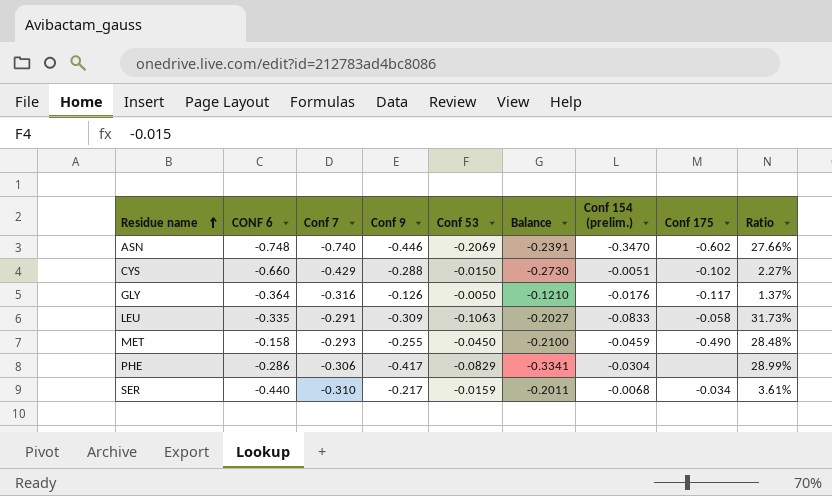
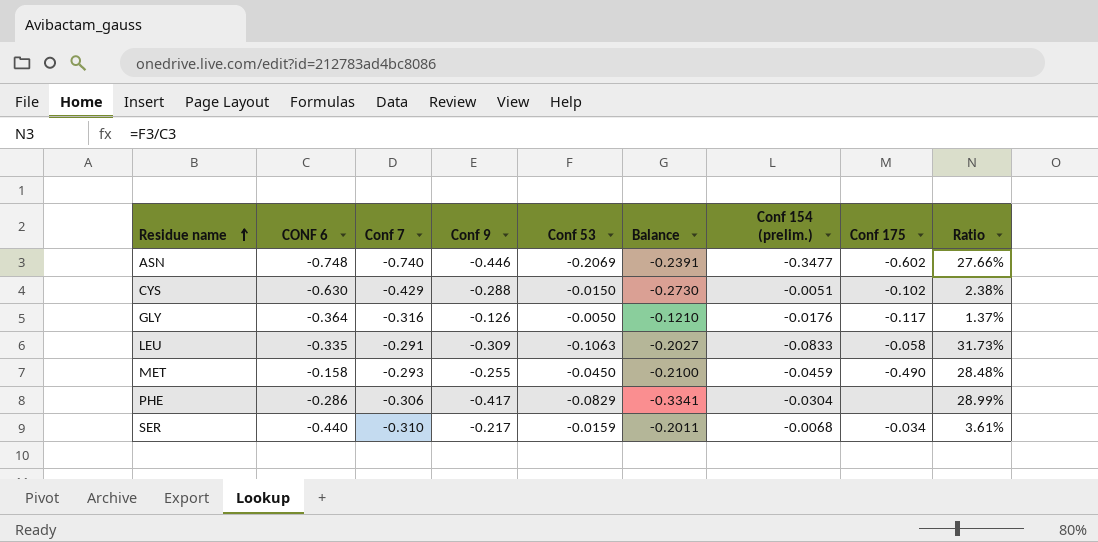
ASN | Conf 154 (prelim.): -0.3470 -> -0.3477
CYS | CONF 6: -0.660 -> -0.630
CYS | Ratio: 2.27% -> 2.38%

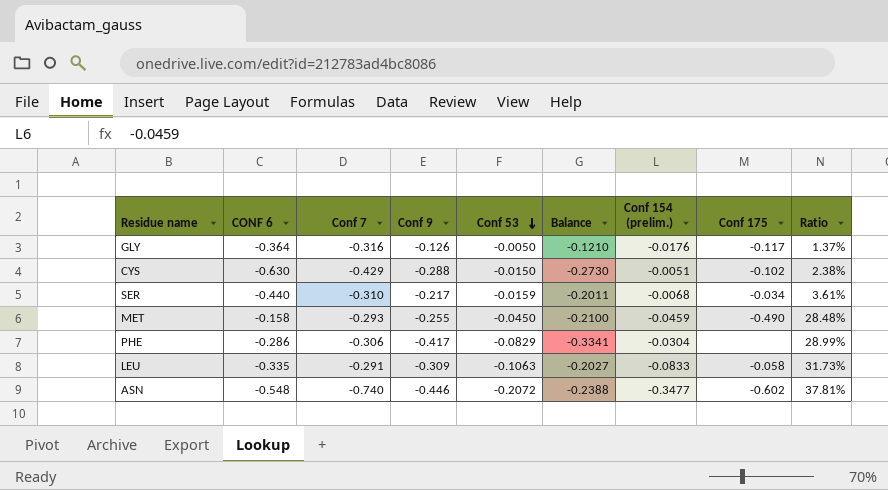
row order: Residue name ascending -> Conf 53 descending
ASN | CONF 6: -0.748 -> -0.548
ASN | Conf 53: -0.2069 -> -0.2072
ASN | Balance: -0.2391 -> -0.2388
ASN | Ratio: 27.66% -> 37.81%

